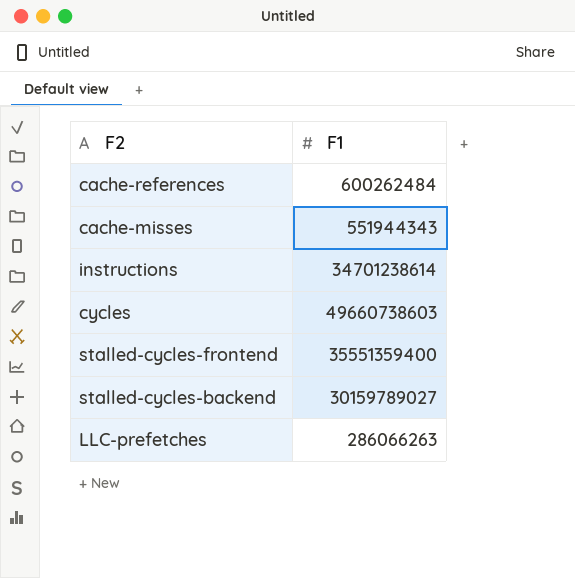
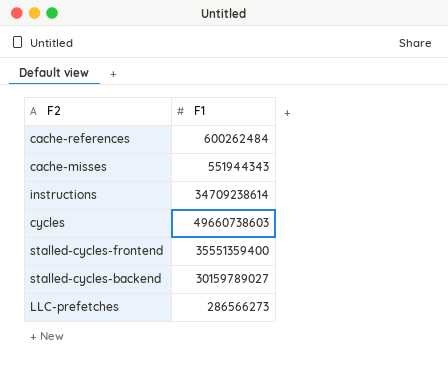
instructions | F1: 34701238614 -> 34709238614
LLC-prefetches | F1: 286066263 -> 286566273

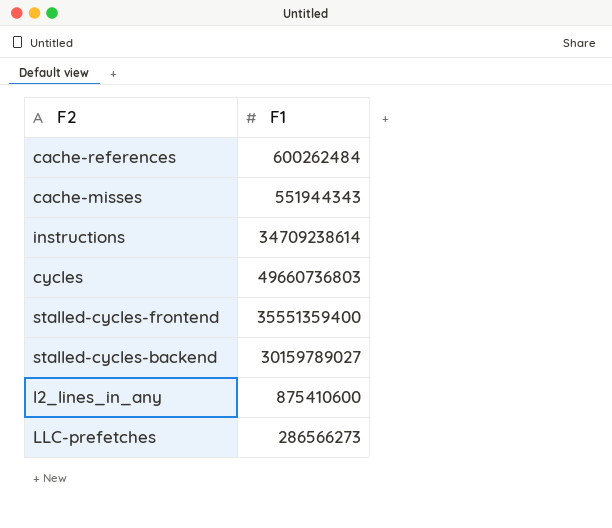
cycles | F1: 49660738603 -> 49660736803
row l2_lines_in_any: none -> 875410600

